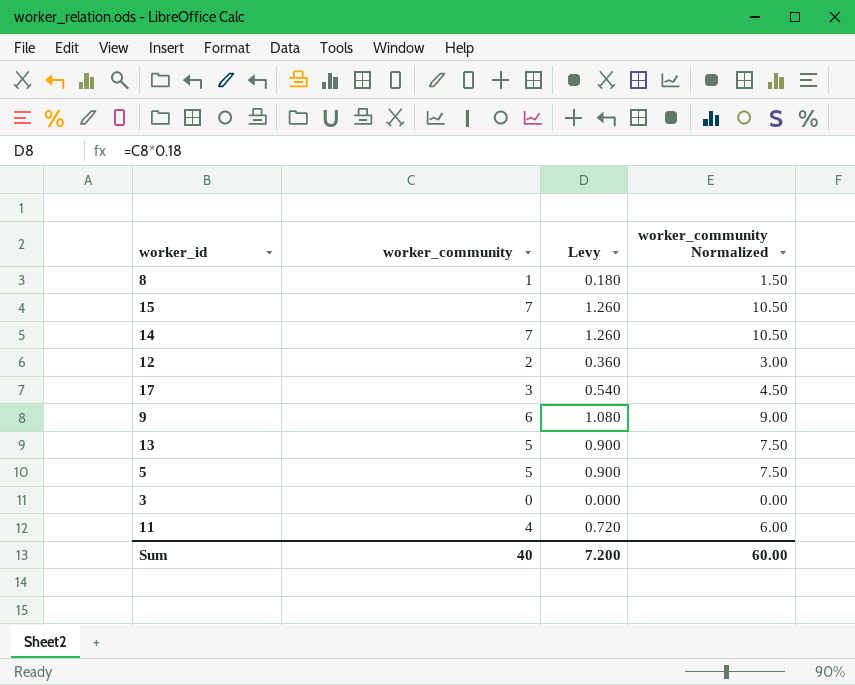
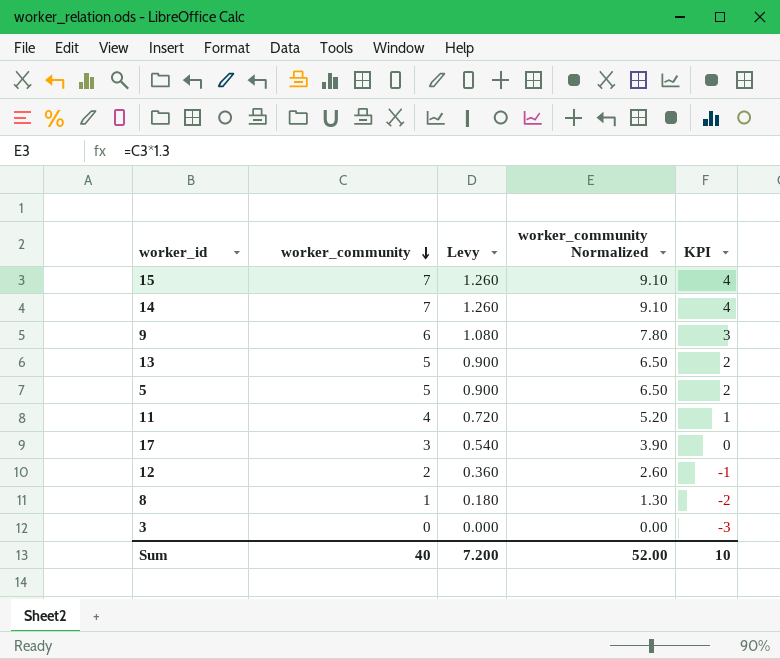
row order: none -> worker_community descending
column worker_community Normalized | formula: [worker_community] * 1.5 -> [worker_community] * 1.3
column KPI | formula: none -> [worker_community] - 3
Sum | worker_community Normalized: 60.00 -> 52.00

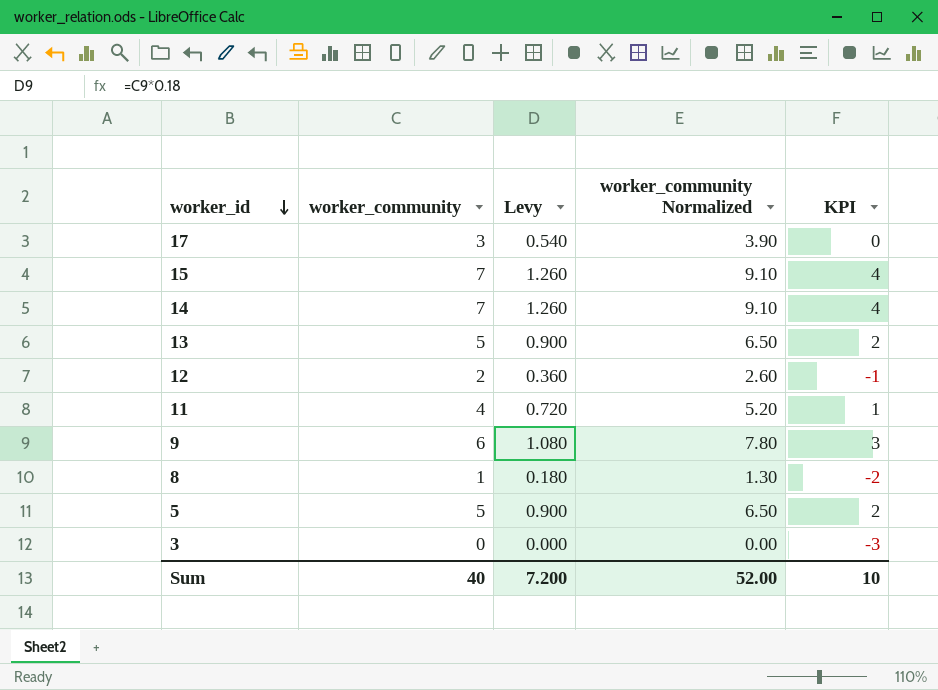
row order: worker_community descending -> worker_id descending

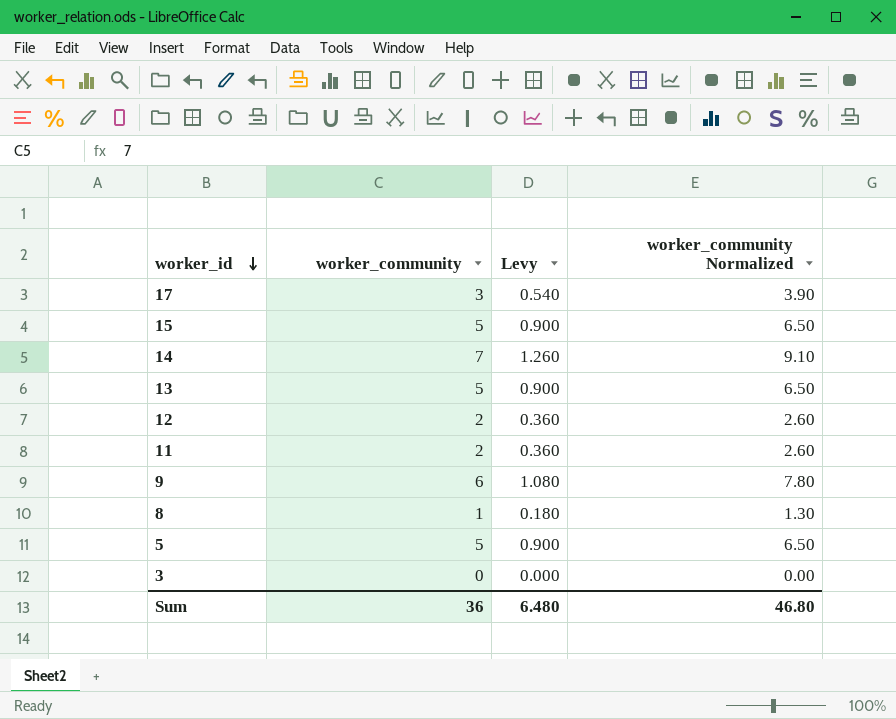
column KPI | formula: [worker_community] - 3 -> none
15 | worker_community: 7 -> 5
15 | Levy: 1.260 -> 0.900
15 | worker_community Normalized: 9.10 -> 6.50
11 | worker_community: 4 -> 2
11 | Levy: 0.720 -> 0.360
11 | worker_community Normalized: 5.20 -> 2.60
Sum | worker_community: 40 -> 36
Sum | Levy: 7.200 -> 6.480
Sum | worker_community Normalized: 52.00 -> 46.80

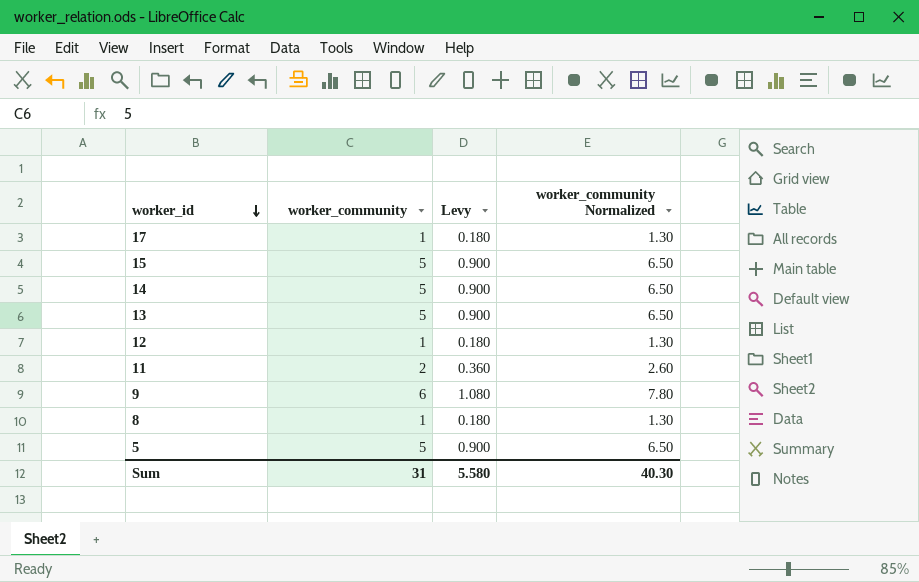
row 3: 0 | 0.000 | 0.00 -> none
17 | worker_community: 3 -> 1
17 | Levy: 0.540 -> 0.180
17 | worker_community Normalized: 3.90 -> 1.30
14 | worker_community: 7 -> 5
14 | Levy: 1.260 -> 0.900
14 | worker_community Normalized: 9.10 -> 6.50
12 | worker_community: 2 -> 1
12 | Levy: 0.360 -> 0.180
12 | worker_community Normalized: 2.60 -> 1.30
Sum | worker_community: 36 -> 31
Sum | Levy: 6.480 -> 5.580
Sum | worker_community Normalized: 46.80 -> 40.30

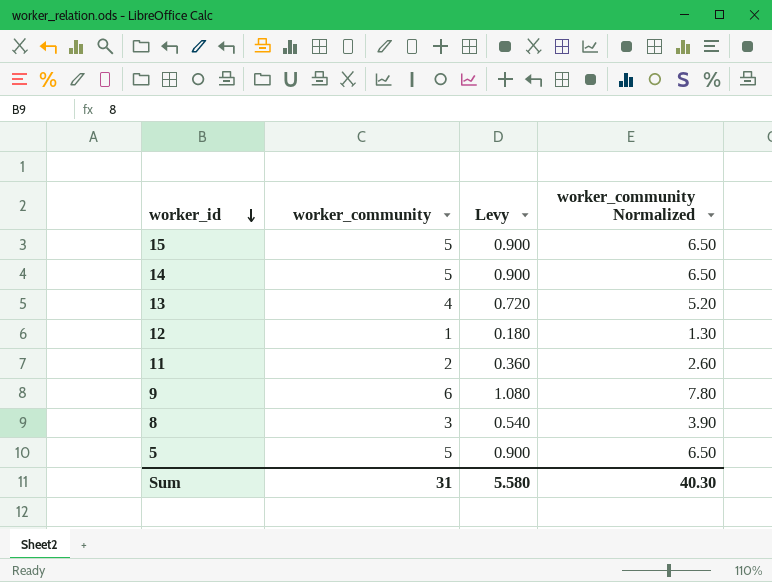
row 17: 1 | 0.180 | 1.30 -> none
13 | worker_community: 5 -> 4
13 | Levy: 0.900 -> 0.720
13 | worker_community Normalized: 6.50 -> 5.20
8 | worker_community: 1 -> 3
8 | Levy: 0.180 -> 0.540
8 | worker_community Normalized: 1.30 -> 3.90

